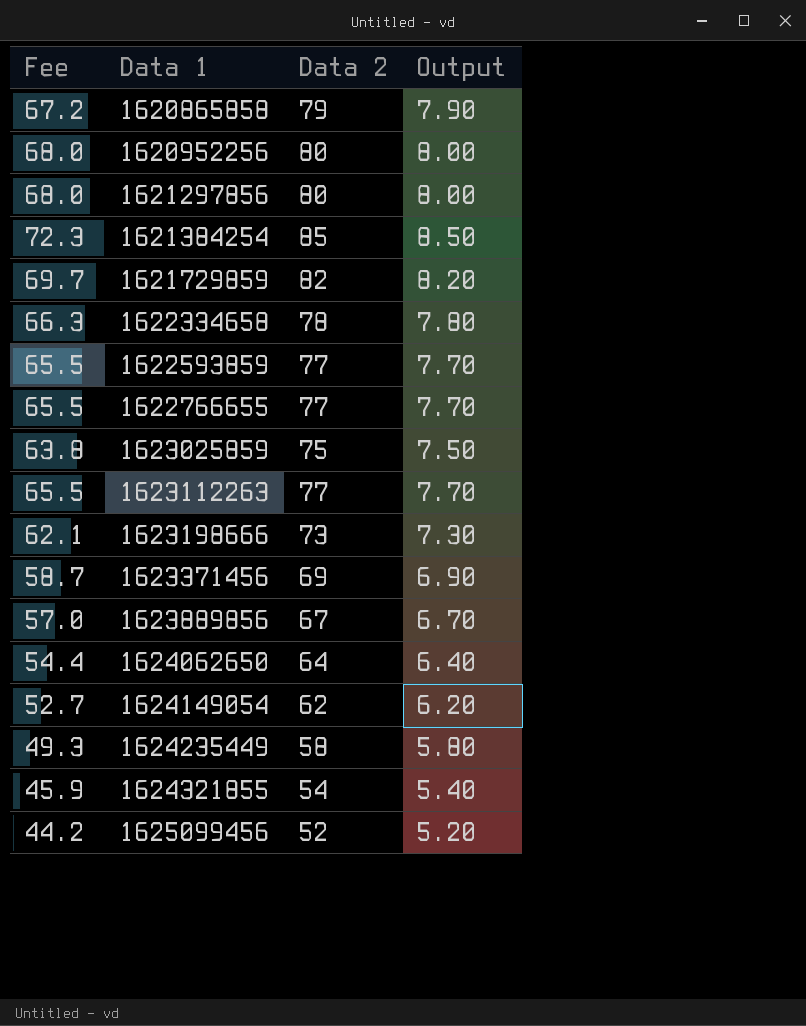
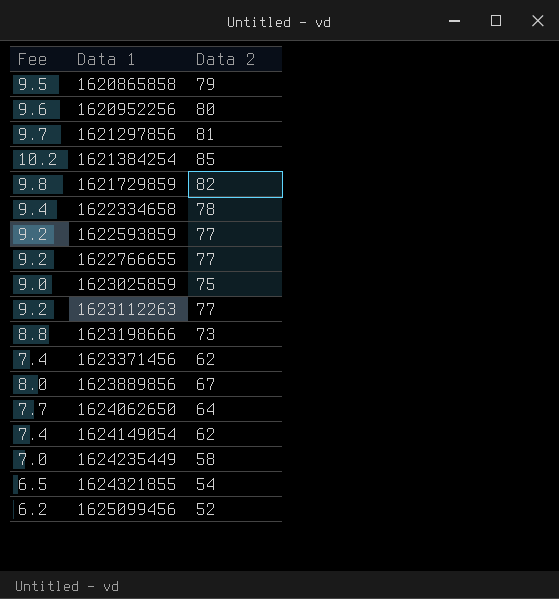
column Output | formula: [Data 2] * 0.1 -> none
column Fee | formula: [Data 2] * 0.85 -> [Data 2] * 0.12
1621297856 | Data 2: 80 -> 81
1623371456 | Data 2: 69 -> 62

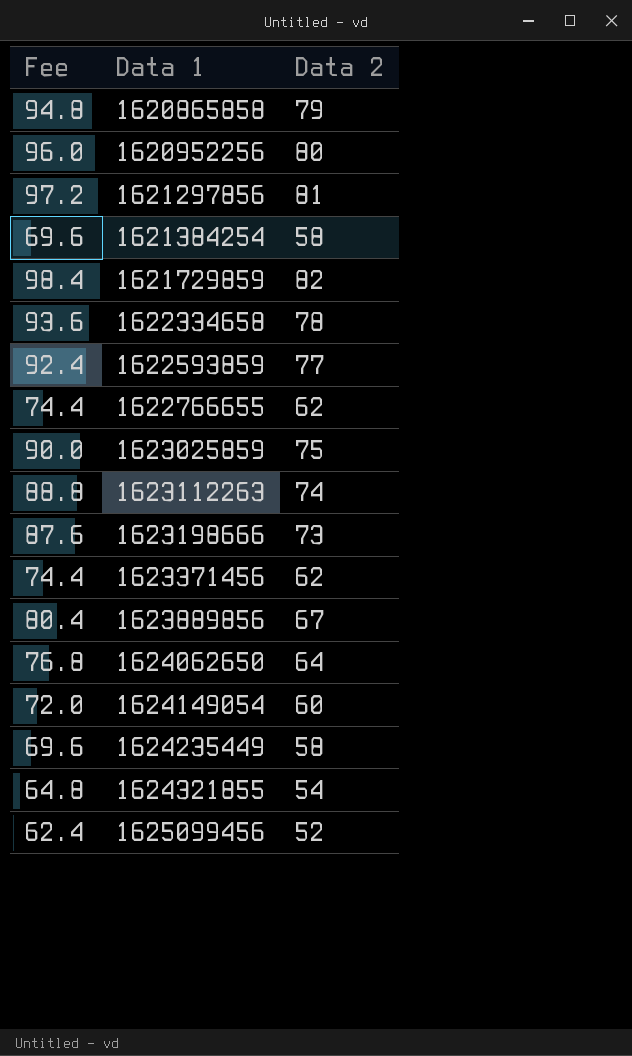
column Fee | formula: [Data 2] * 0.12 -> [Data 2] * 1.2
1621384254 | Data 2: 85 -> 58
1622766655 | Data 2: 77 -> 62
1623112263 | Data 2: 77 -> 74
1624149054 | Data 2: 62 -> 60

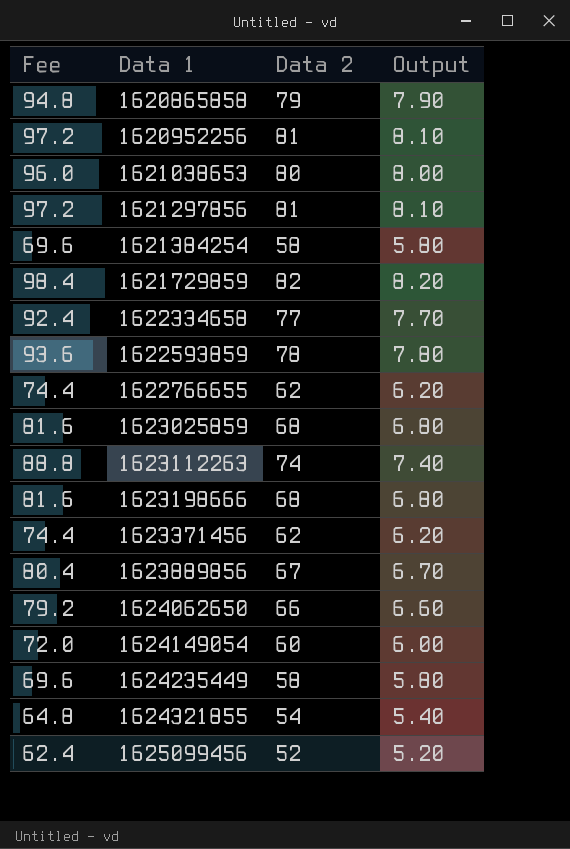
column Output | formula: none -> [Data 2] * 0.1
1620952256 | Fee: 96.0 -> 97.2
1620952256 | Data 2: 80 -> 81
row 1621038653: none -> 96.0 | 80 | 8.00
1622334658 | Fee: 93.6 -> 92.4
1622334658 | Data 2: 78 -> 77
1622593859 | Fee: 92.4 -> 93.6
1622593859 | Data 2: 77 -> 78
1623025859 | Fee: 90.0 -> 81.6
1623025859 | Data 2: 75 -> 68
1623198666 | Fee: 87.6 -> 81.6
1623198666 | Data 2: 73 -> 68
1624062650 | Fee: 76.8 -> 79.2
1624062650 | Data 2: 64 -> 66

